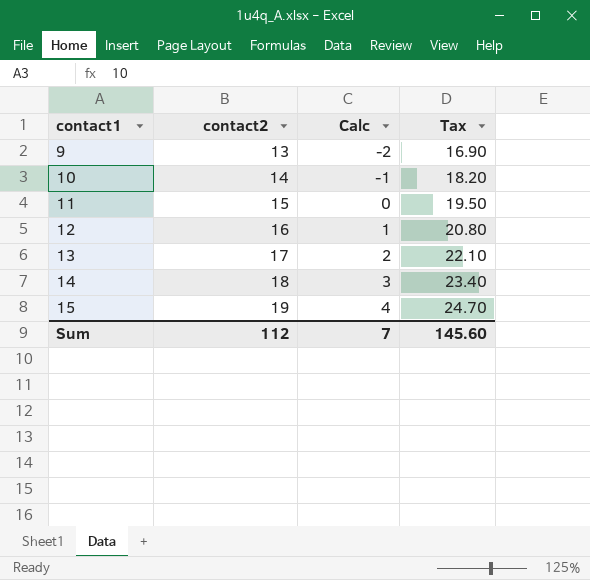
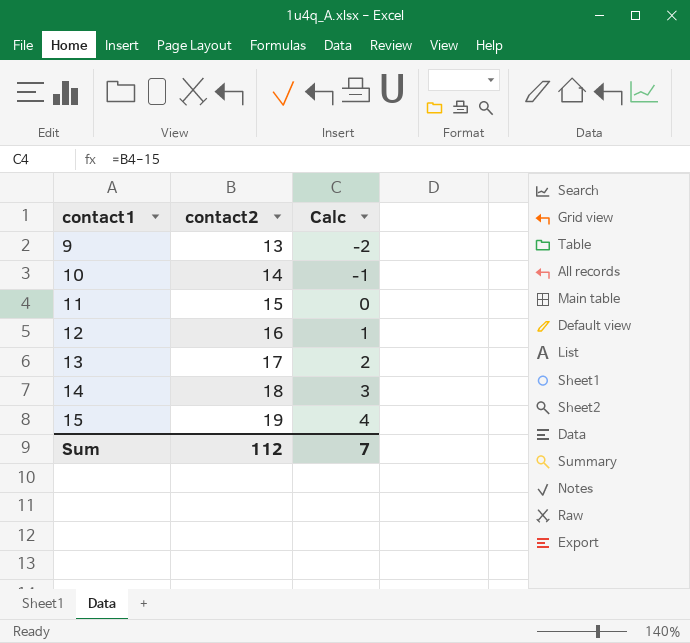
column Tax | formula: [contact2] * 1.3 -> none

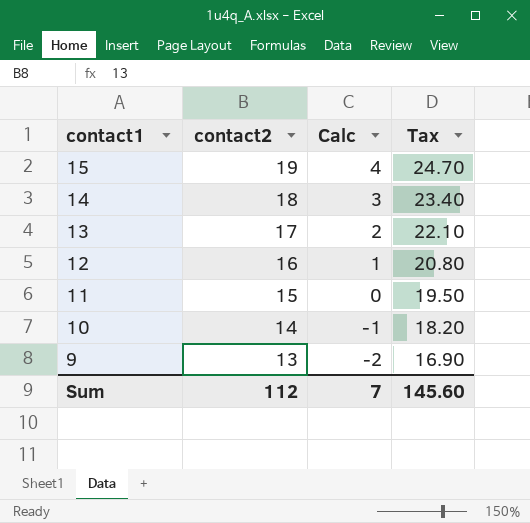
row order: contact1 ascending -> contact1 descending
column Tax | formula: none -> [contact2] * 1.3

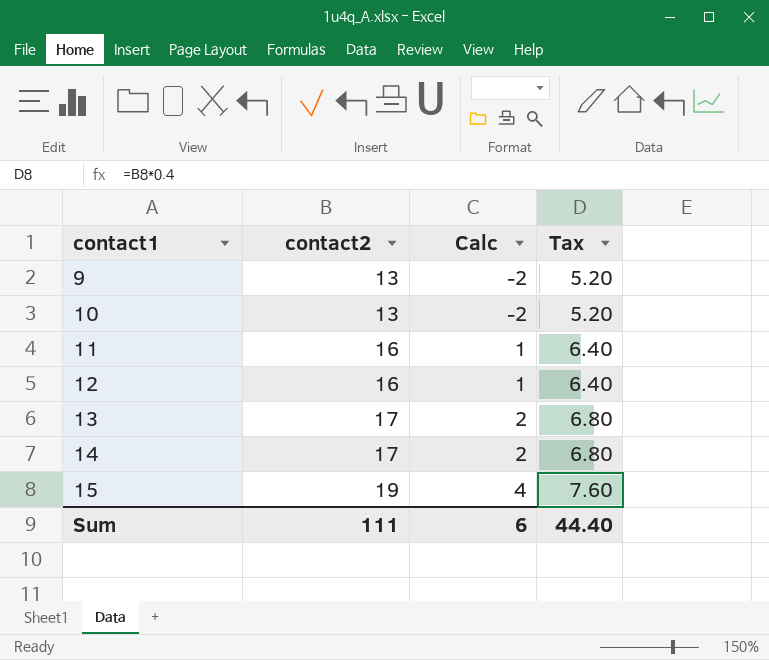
row order: contact1 descending -> contact1 ascending
column Tax | formula: [contact2] * 1.3 -> [contact2] * 0.4
10 | contact2: 14 -> 13
10 | Calc: -1 -> -2
11 | contact2: 15 -> 16
11 | Calc: 0 -> 1
14 | contact2: 18 -> 17
14 | Calc: 3 -> 2
Sum | contact2: 112 -> 111
Sum | Calc: 7 -> 6
Sum | Tax: 145.60 -> 44.40

